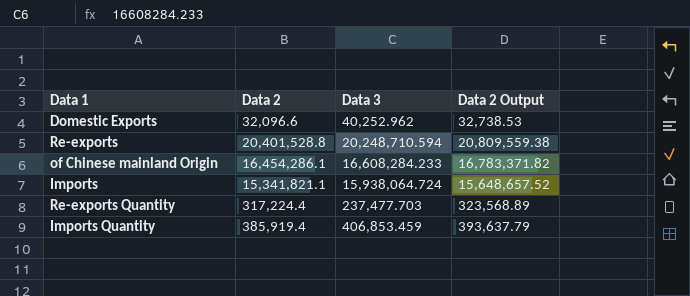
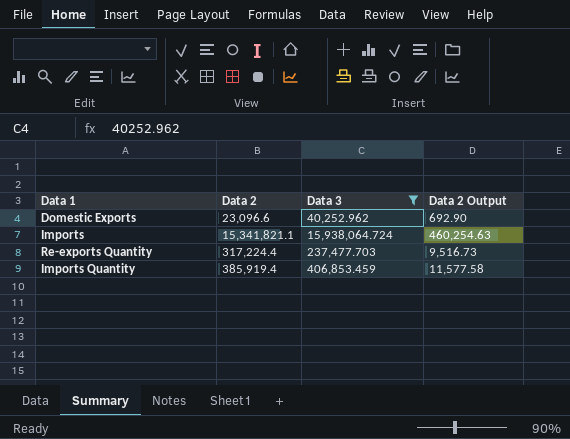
filter: none -> Data 3 <= 15,938,064.724
column Data 2 Output | formula: [Data 2] * 1.02 -> [Data 2] * 0.03
Domestic Exports | Data 2: 32,096.6 -> 23,096.6

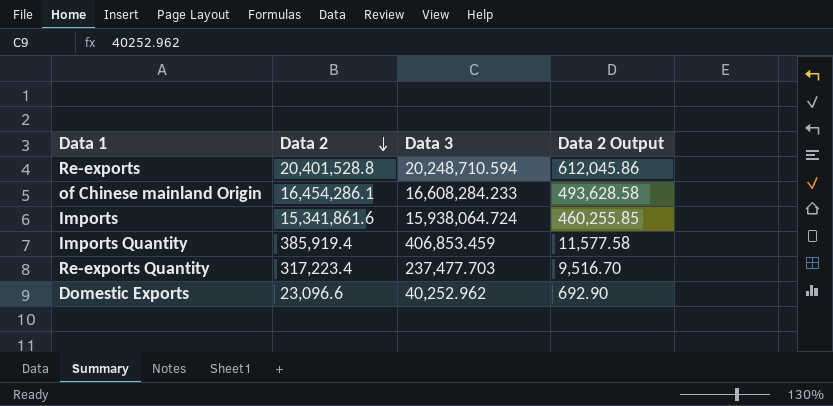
filter: Data 3 <= 15,938,064.724 -> none
row order: none -> Data 2 descending
Imports | Data 2: 15,341,821.1 -> 15,341,861.6
Imports | Data 2 Output: 460,254.63 -> 460,255.85
Re-exports Quantity | Data 2: 317,224.4 -> 317,223.4
Re-exports Quantity | Data 2 Output: 9,516.73 -> 9,516.70

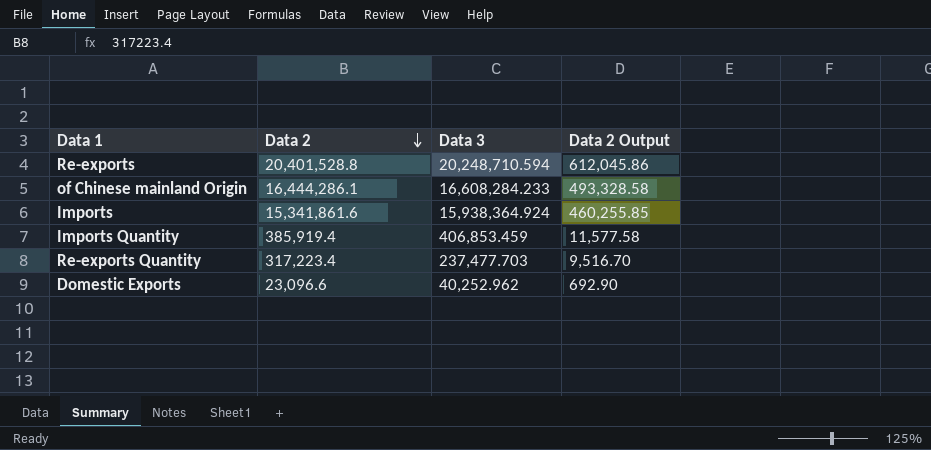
of Chinese mainland Origin | Data 2: 16,454,286.1 -> 16,444,286.1
of Chinese mainland Origin | Data 2 Output: 493,628.58 -> 493,328.58
Imports | Data 3: 15,938,064.724 -> 15,938,364.924

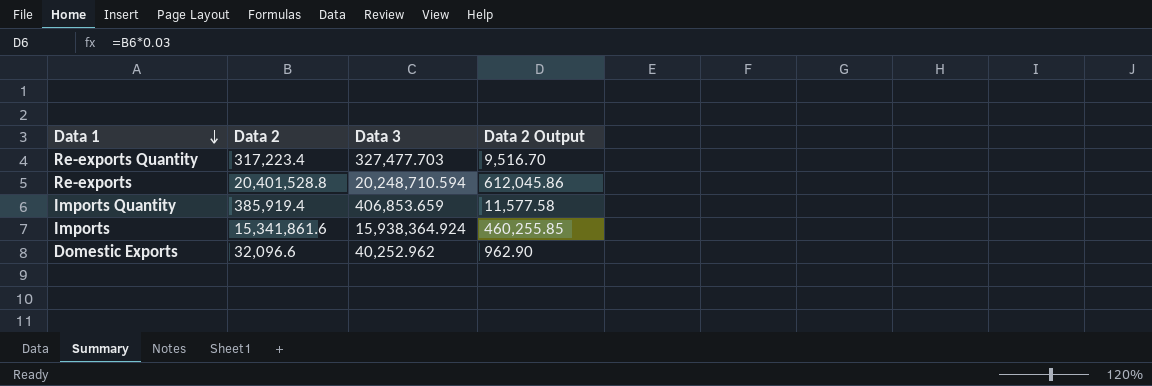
row order: Data 2 descending -> Data 1 descending
row of Chinese mainland Origin: 16,444,286.1 | 16,608,284.233 | 493,328.58 -> none
Re-exports Quantity | Data 3: 237,477.703 -> 327,477.703
Imports Quantity | Data 3: 406,853.459 -> 406,853.659
Domestic Exports | Data 2: 23,096.6 -> 32,096.6
Domestic Exports | Data 2 Output: 692.90 -> 962.90

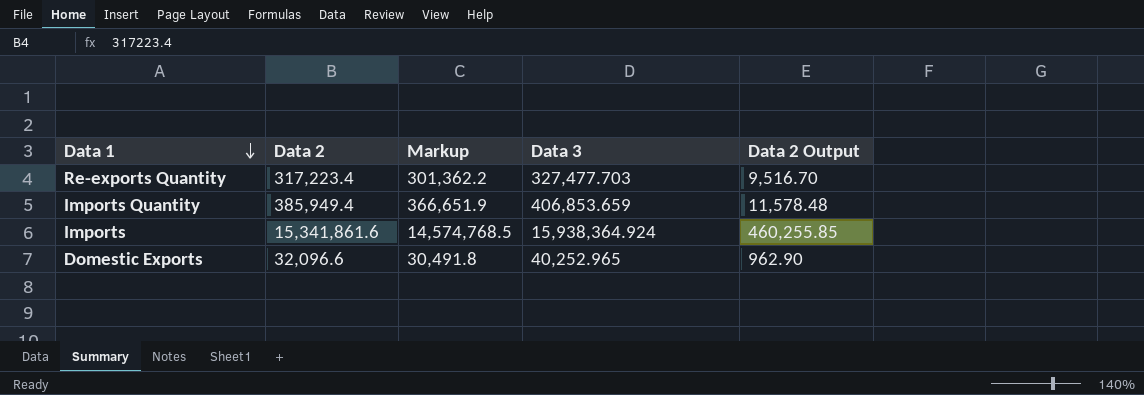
column Markup | formula: none -> [Data 2] * 0.95
row Re-exports: 20,401,528.8 | 20,248,710.594 | 612,045.86 -> none
Imports Quantity | Data 2: 385,919.4 -> 385,949.4
Imports Quantity | Data 2 Output: 11,577.58 -> 11,578.48
Domestic Exports | Data 3: 40,252.962 -> 40,252.965

